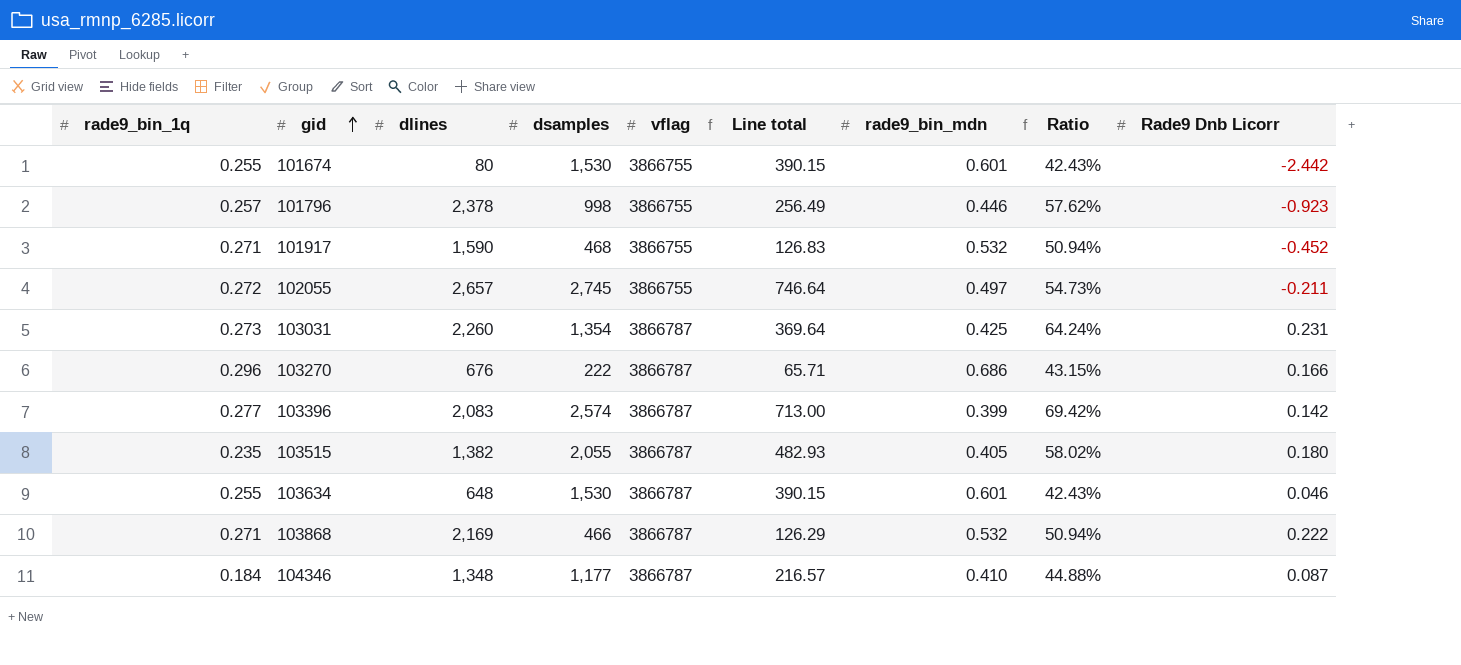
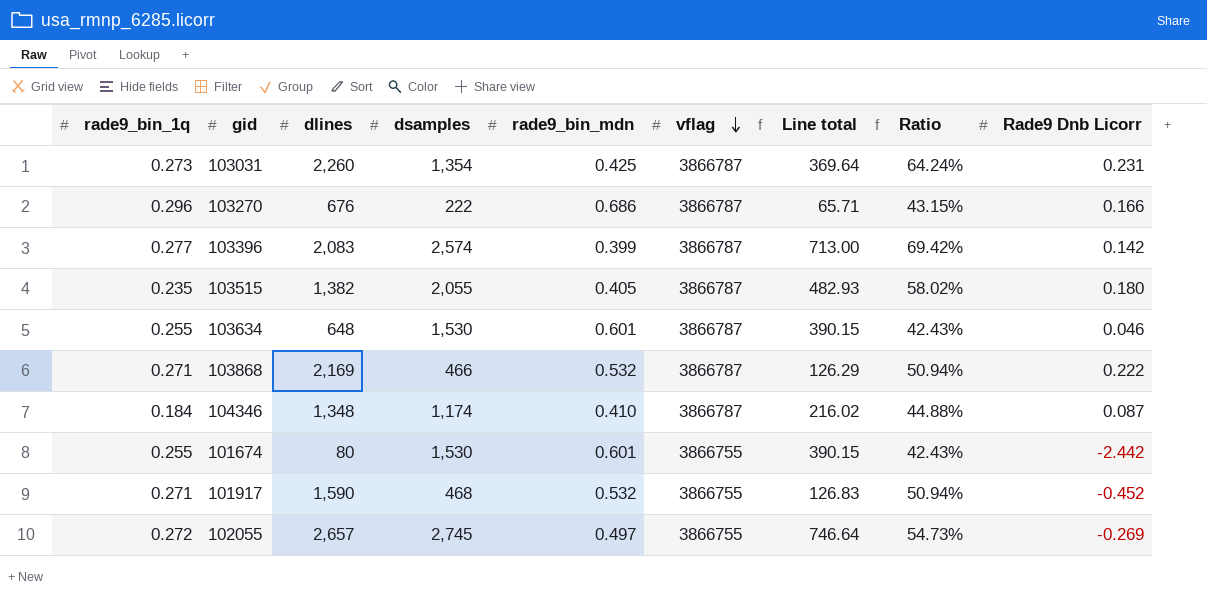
row order: gid ascending -> vflag descending
column rade9_bin_mdn | position: 7 -> 5
row 101796: 0.257 | 2,378 | 998 | 3866755 | 256.49 | 0.446 | 57.62% | -0.923 -> none
104346 | dsamples: 1,177 -> 1,174
104346 | Line total: 216.57 -> 216.02
102055 | Rade9 Dnb Licorr: -0.211 -> -0.269

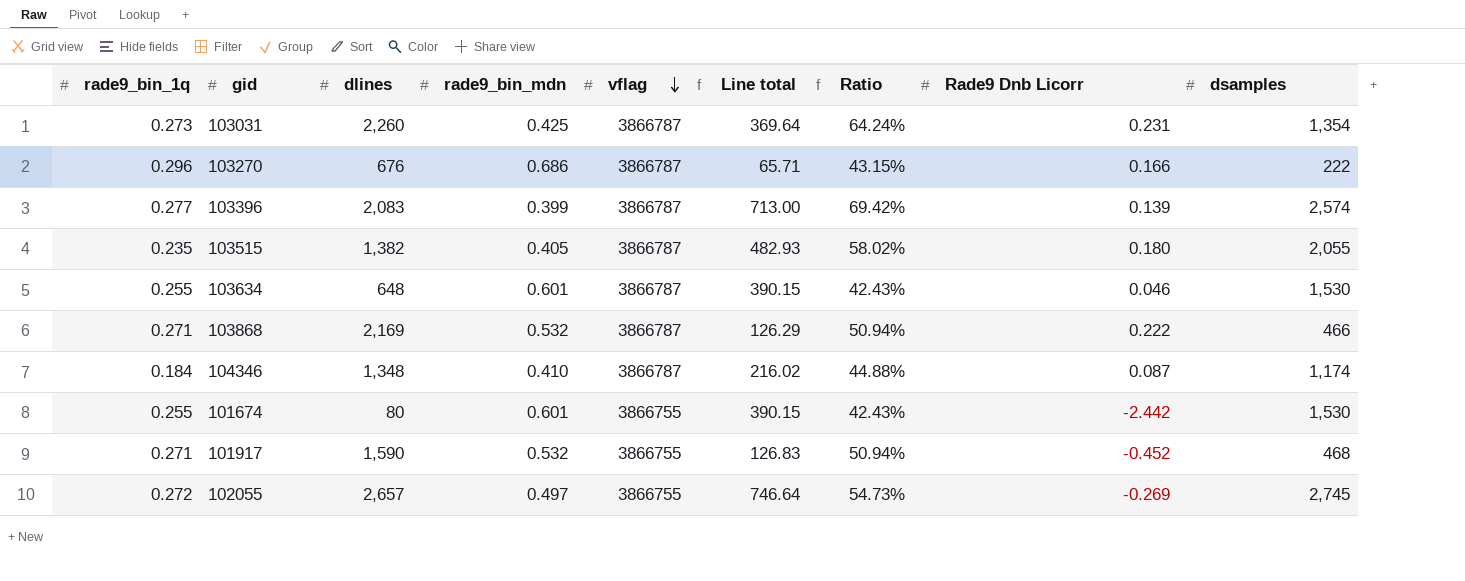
column dsamples | position: 4 -> 9
103396 | Rade9 Dnb Licorr: 0.142 -> 0.139

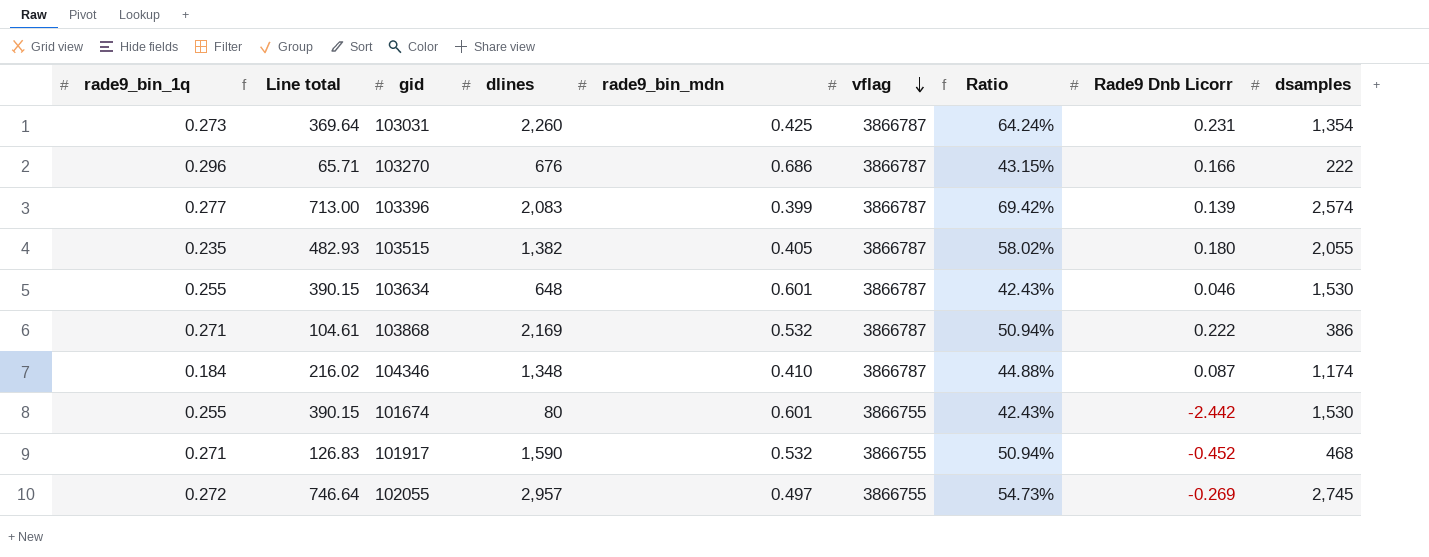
column Line total | position: 6 -> 2
103868 | Line total: 126.29 -> 104.61
103868 | dsamples: 466 -> 386
102055 | dlines: 2,657 -> 2,957

